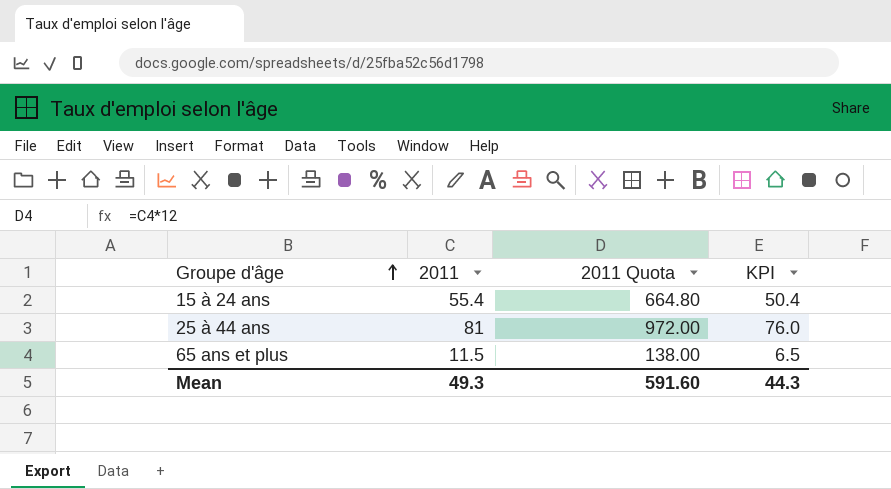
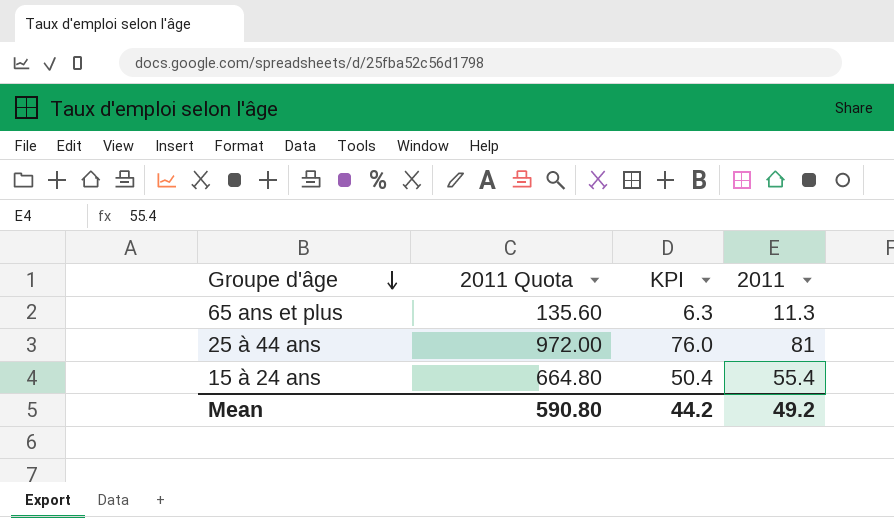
row order: Groupe d'âge ascending -> Groupe d'âge descending
column 2011 | position: 2 -> 4
65 ans et plus | 2011 Quota: 138.00 -> 135.60
65 ans et plus | KPI: 6.5 -> 6.3
65 ans et plus | 2011: 11.5 -> 11.3
Mean | 2011 Quota: 591.60 -> 590.80
Mean | KPI: 44.3 -> 44.2
Mean | 2011: 49.3 -> 49.2

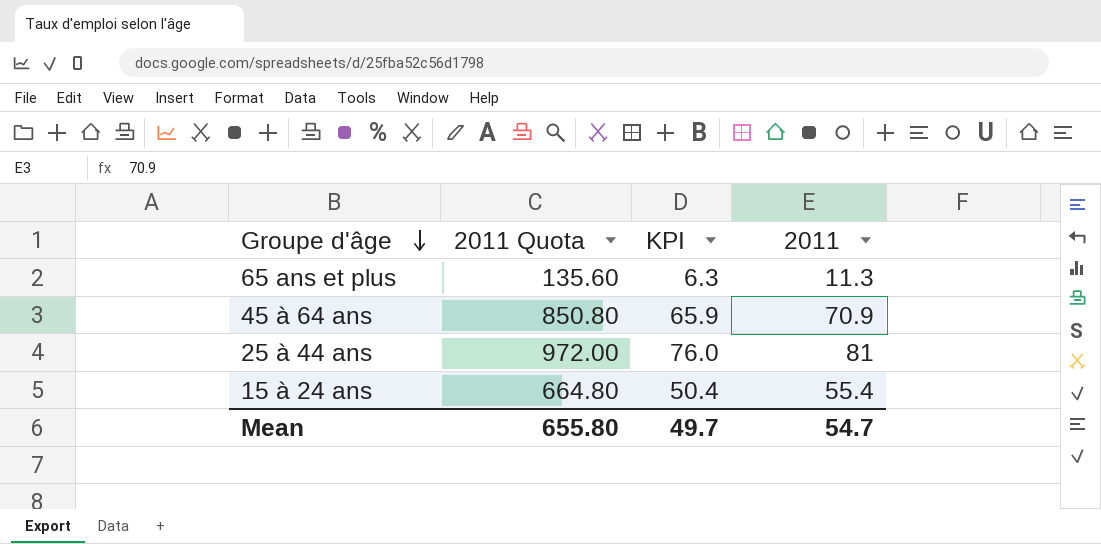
row 45 à 64 ans: none -> 850.80 | 65.9 | 70.9
Mean | 2011 Quota: 590.80 -> 655.80
Mean | KPI: 44.2 -> 49.7
Mean | 2011: 49.2 -> 54.7

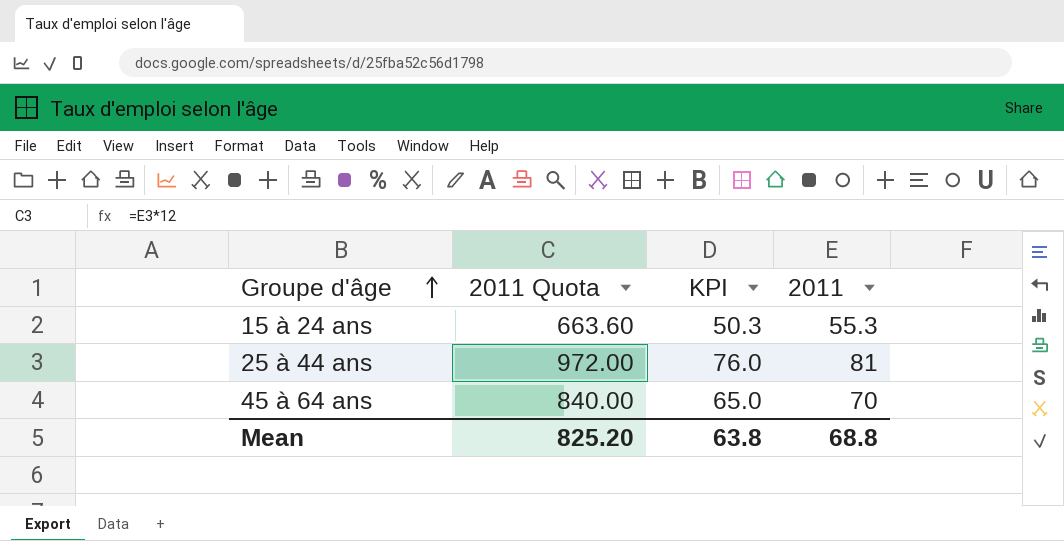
row order: Groupe d'âge descending -> Groupe d'âge ascending
row 65 ans et plus: 135.60 | 6.3 | 11.3 -> none
15 à 24 ans | 2011 Quota: 664.80 -> 663.60
15 à 24 ans | KPI: 50.4 -> 50.3
15 à 24 ans | 2011: 55.4 -> 55.3
45 à 64 ans | 2011 Quota: 850.80 -> 840.00
45 à 64 ans | KPI: 65.9 -> 65.0
45 à 64 ans | 2011: 70.9 -> 70
Mean | 2011 Quota: 655.80 -> 825.20
Mean | KPI: 49.7 -> 63.8
Mean | 2011: 54.7 -> 68.8

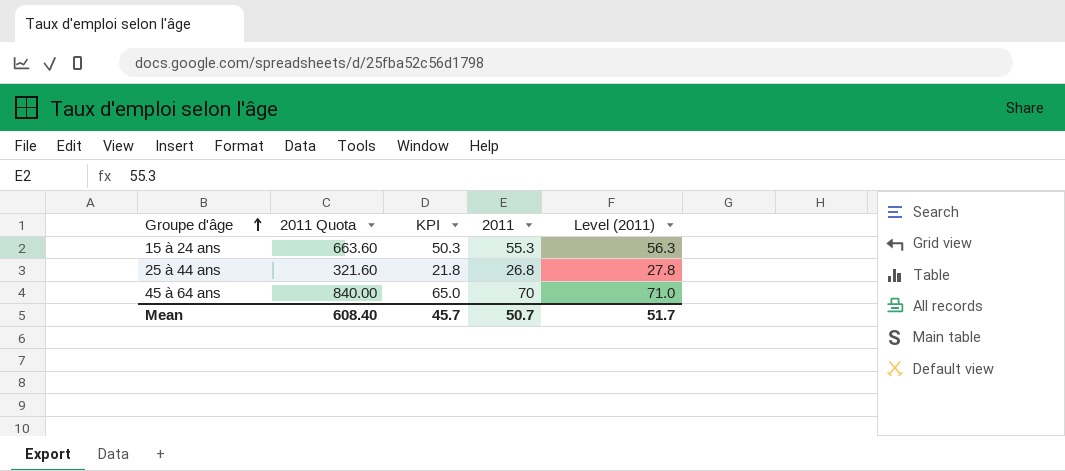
column Level (2011) | formula: none -> [2011] + 1
25 à 44 ans | 2011 Quota: 972.00 -> 321.60
25 à 44 ans | KPI: 76.0 -> 21.8
25 à 44 ans | 2011: 81 -> 26.8
Mean | 2011 Quota: 825.20 -> 608.40
Mean | KPI: 63.8 -> 45.7
Mean | 2011: 68.8 -> 50.7

